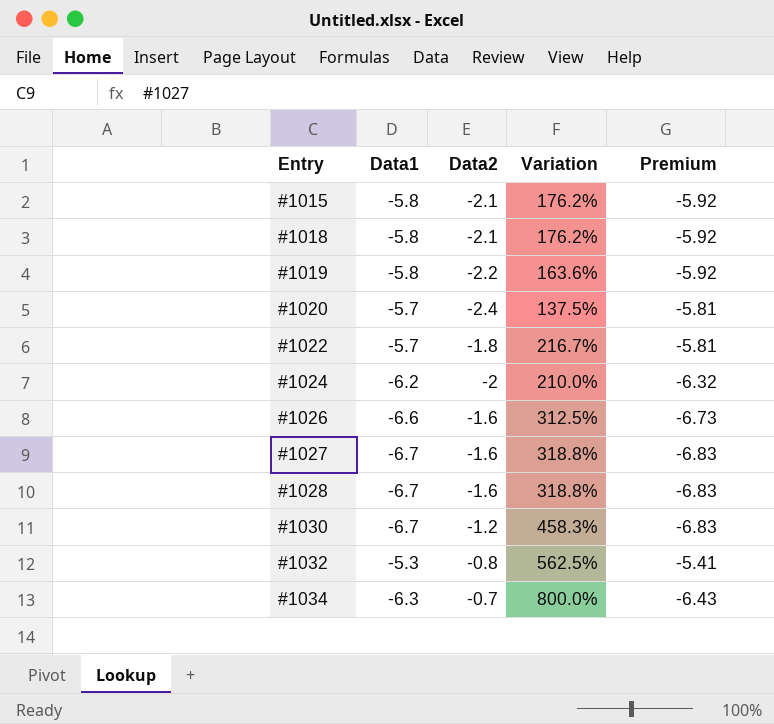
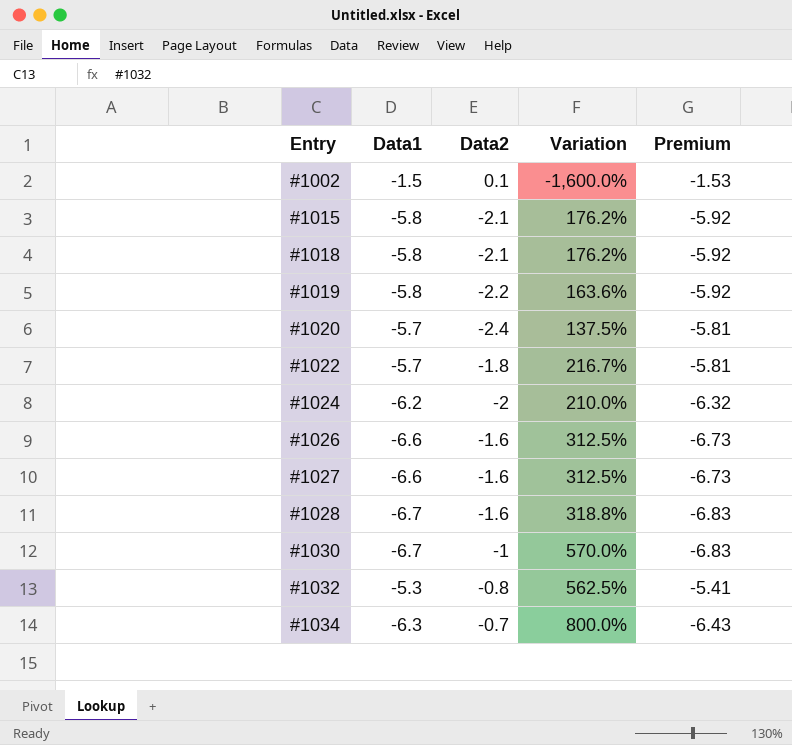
row #1002: none -> -1.5 | 0.1 | -1,600.0% | -1.53
#1027 | Data1: -6.7 -> -6.6
#1027 | Variation: 318.8% -> 312.5%
#1027 | Premium: -6.83 -> -6.73
#1030 | Data2: -1.2 -> -1
#1030 | Variation: 458.3% -> 570.0%

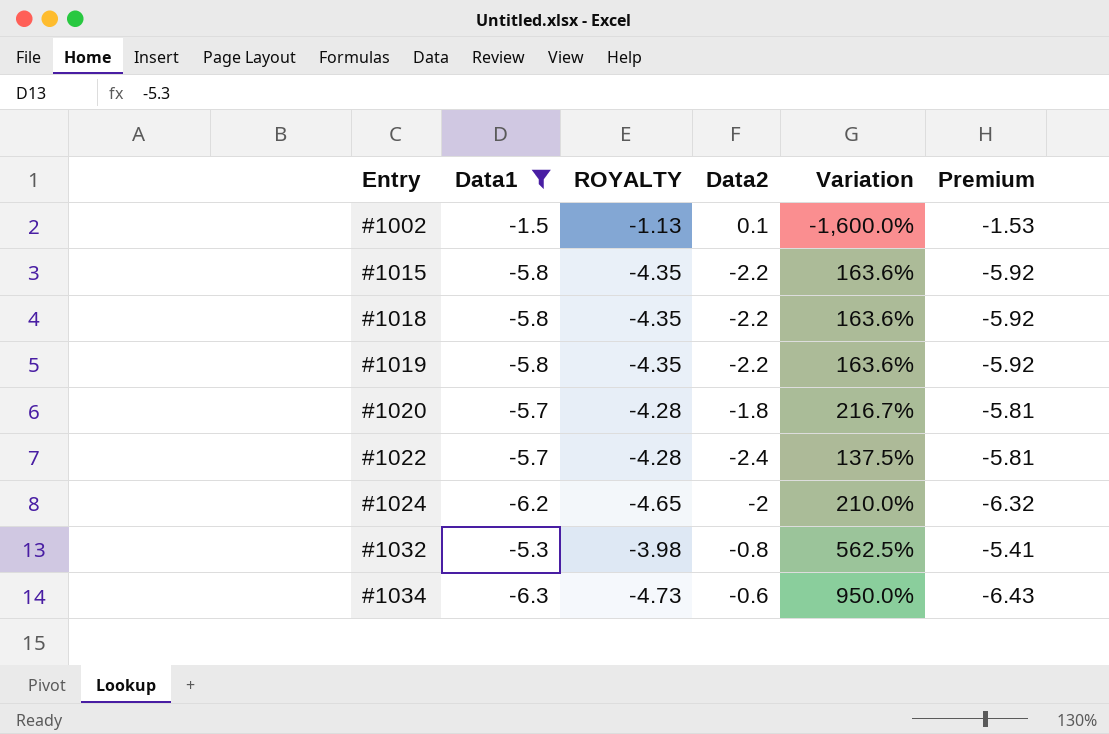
filter: none -> Data1 >= -6.3
column ROYALTY | formula: none -> [Data1] * 0.75
#1015 | Data2: -2.1 -> -2.2
#1015 | Variation: 176.2% -> 163.6%
#1018 | Data2: -2.1 -> -2.2
#1018 | Variation: 176.2% -> 163.6%
#1020 | Data2: -2.4 -> -1.8
#1020 | Variation: 137.5% -> 216.7%
#1022 | Data2: -1.8 -> -2.4
#1022 | Variation: 216.7% -> 137.5%
#1034 | Data2: -0.7 -> -0.6
#1034 | Variation: 800.0% -> 950.0%

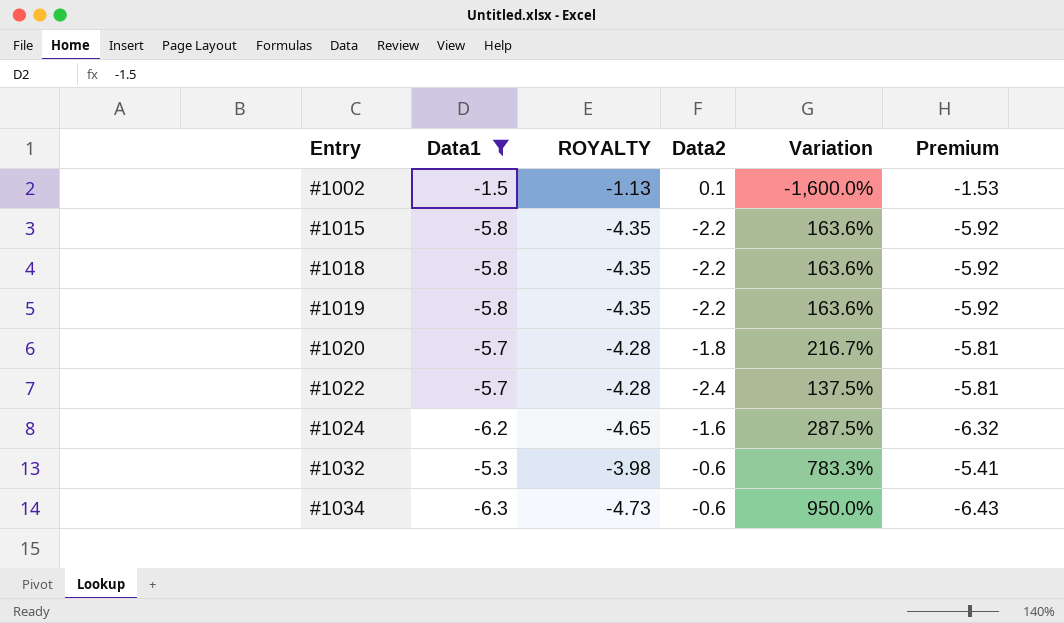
#1024 | Data2: -2 -> -1.6
#1024 | Variation: 210.0% -> 287.5%
#1032 | Data2: -0.8 -> -0.6
#1032 | Variation: 562.5% -> 783.3%

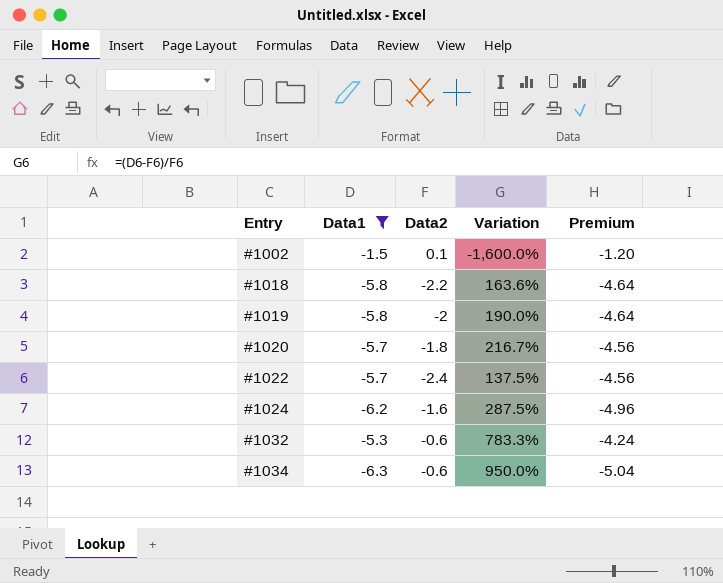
column ROYALTY | formula: [Data1] * 0.75 -> none
column Premium | formula: [Data1] * 1.02 -> [Data1] * 0.8
row #1015: -5.8 | -4.35 | -2.2 | 163.6% | -5.92 -> none
#1019 | Data2: -2.2 -> -2
#1019 | Variation: 163.6% -> 190.0%

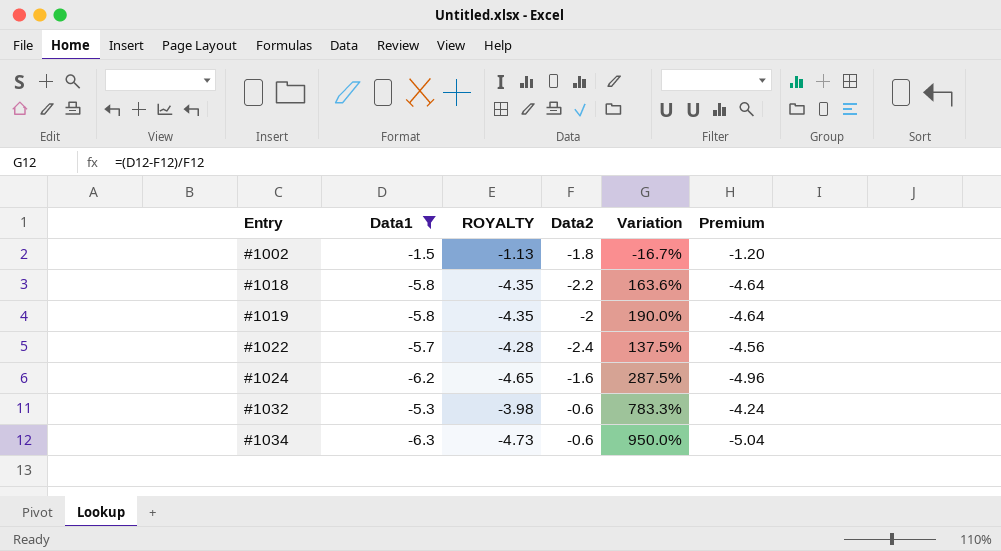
column ROYALTY | formula: none -> [Data1] * 0.75
row #1020: -5.7 | -1.8 | 216.7% | -4.56 -> none
#1002 | Data2: 0.1 -> -1.8
#1002 | Variation: -1,600.0% -> -16.7%

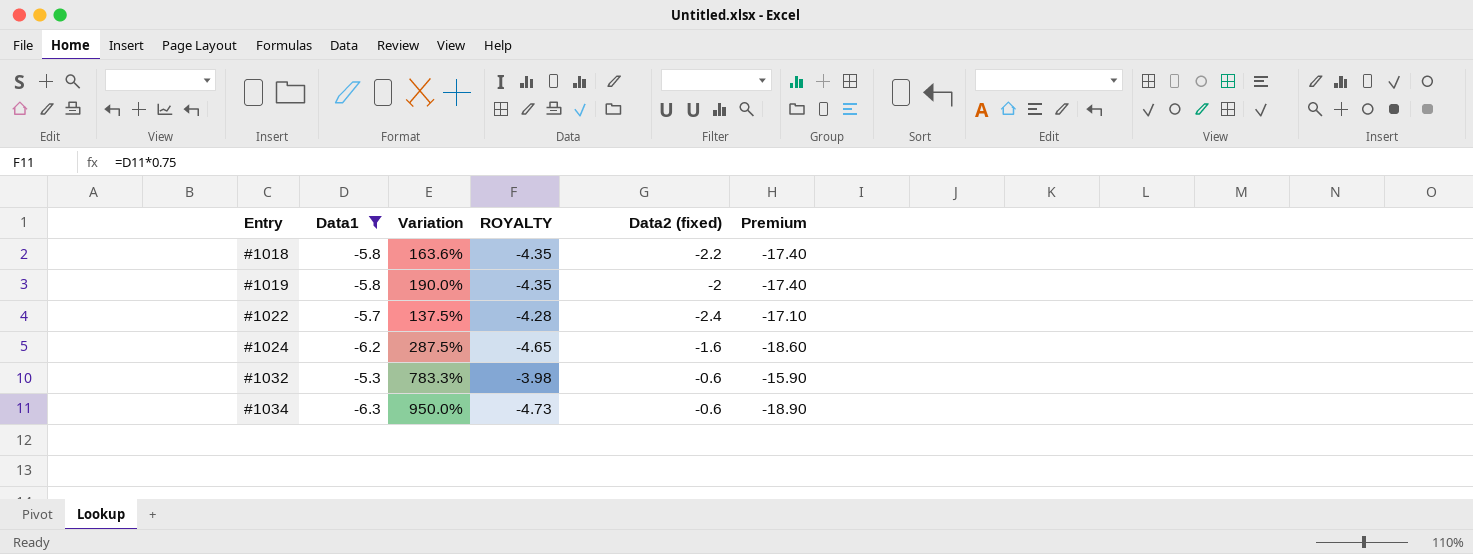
column Variation | position: 5 -> 3
column name: Data2 -> Data2 (fixed)
column Premium | formula: [Data1] * 0.8 -> [Data1] * 3
row #1002: -1.5 | -1.13 | -1.8 | -16.7% | -1.20 -> none

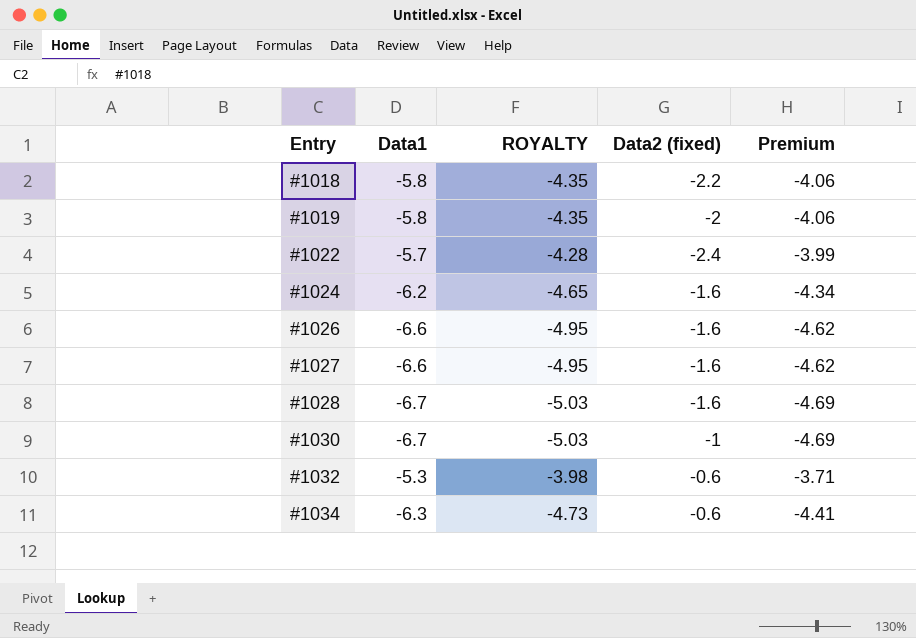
filter: Data1 >= -6.3 -> none
column Variation | formula: ([Data1] - [Data2 (fixed)]) / [Data2 (fixed)] -> none
column Premium | formula: [Data1] * 3 -> [Data1] * 0.7

